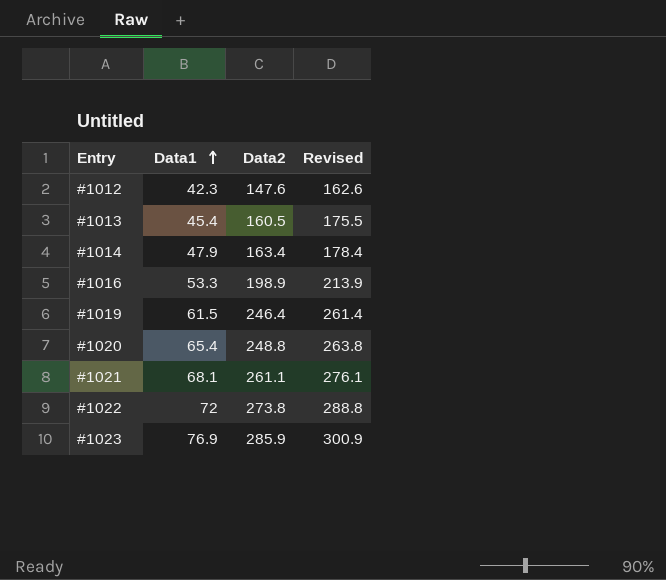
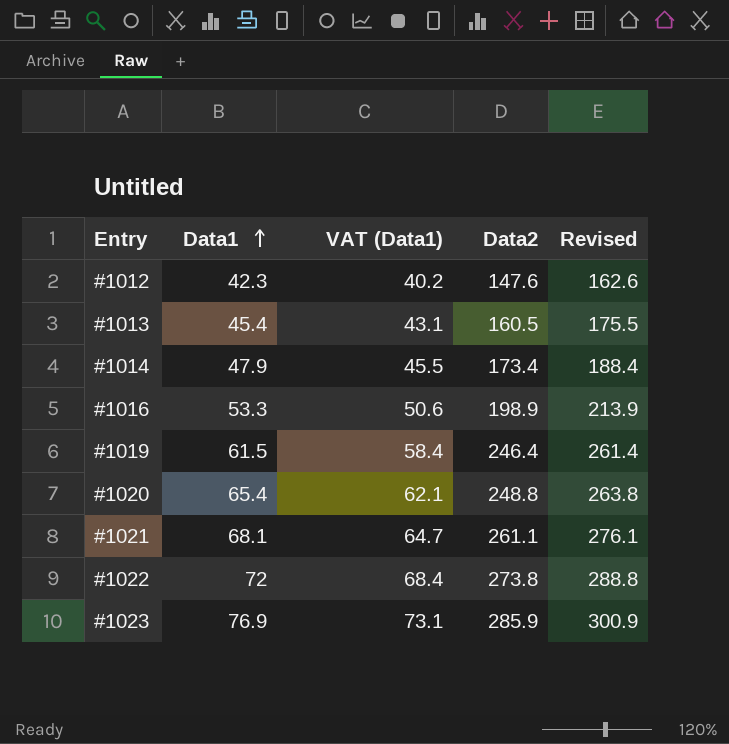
column VAT (Data1) | formula: none -> [Data1] * 0.95
#1014 | Data2: 163.4 -> 173.4
#1014 | Revised: 178.4 -> 188.4

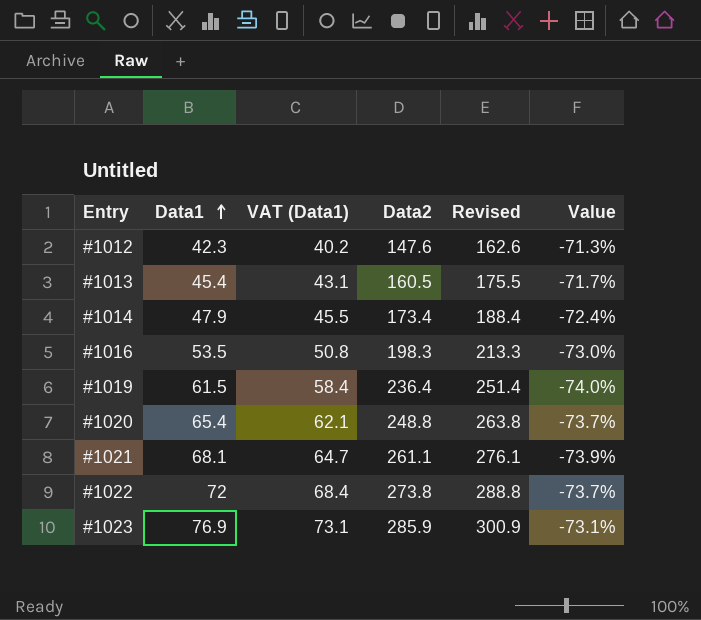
column Value | formula: none -> ([Data1] - [Data2]) / [Data2]
#1016 | Data1: 53.3 -> 53.5
#1016 | VAT (Data1): 50.6 -> 50.8
#1016 | Data2: 198.9 -> 198.3
#1016 | Revised: 213.9 -> 213.3
#1019 | Data2: 246.4 -> 236.4
#1019 | Revised: 261.4 -> 251.4

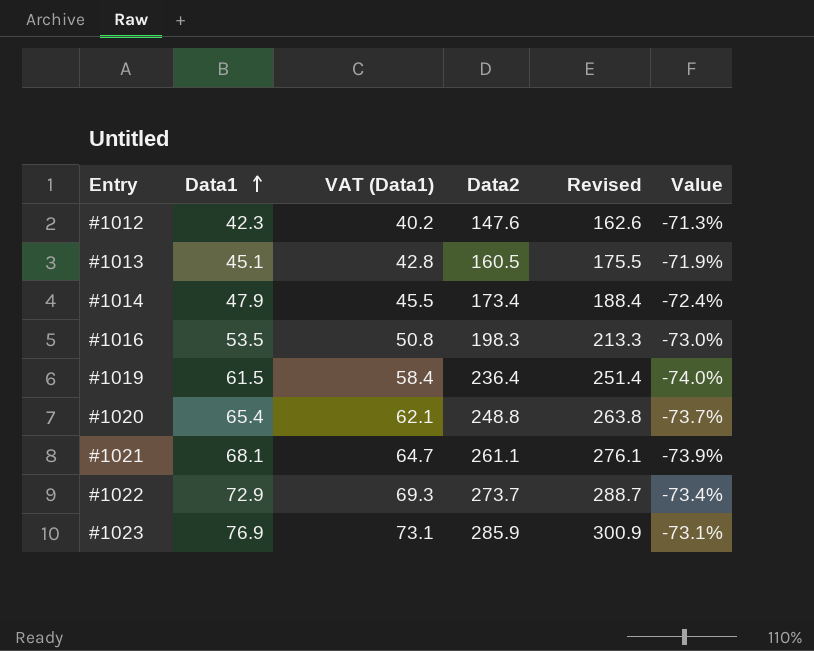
#1013 | Data1: 45.4 -> 45.1
#1013 | VAT (Data1): 43.1 -> 42.8
#1013 | Value: -71.7% -> -71.9%
#1022 | Data1: 72 -> 72.9
#1022 | VAT (Data1): 68.4 -> 69.3
#1022 | Data2: 273.8 -> 273.7
#1022 | Revised: 288.8 -> 288.7
#1022 | Value: -73.7% -> -73.4%

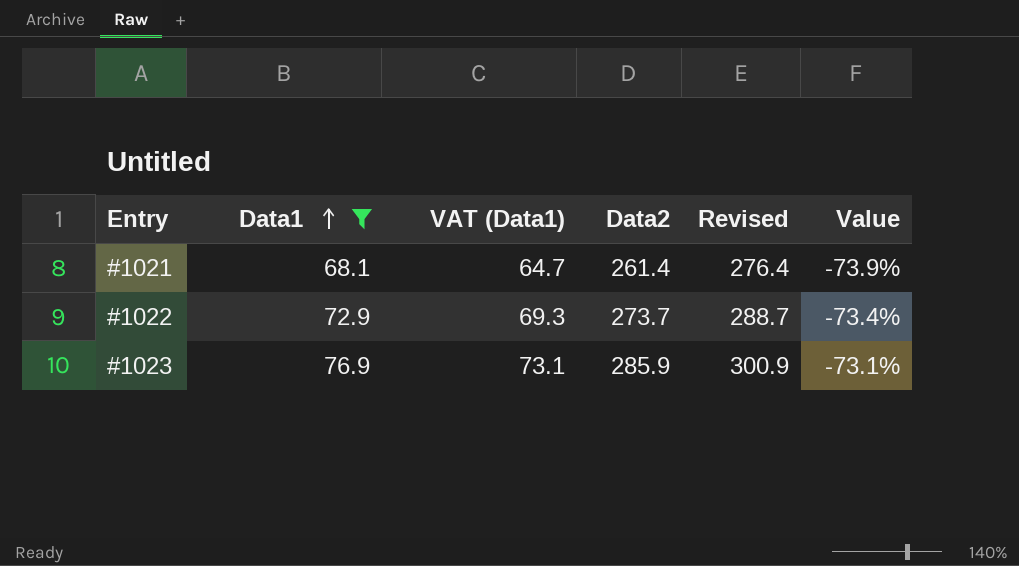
filter: none -> Data1 >= 68.1
#1021 | Data2: 261.1 -> 261.4
#1021 | Revised: 276.1 -> 276.4

